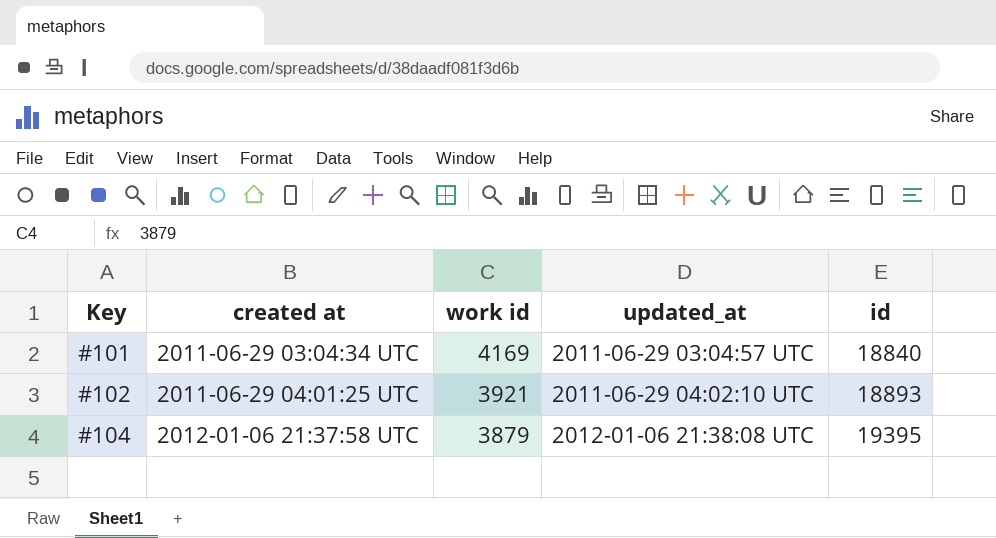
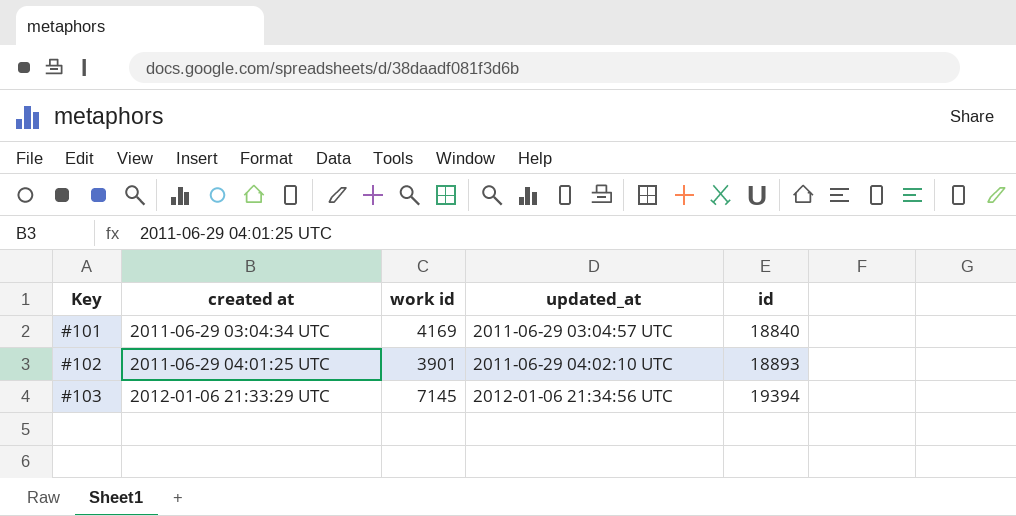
row #104: 2012-01-06 21:37:58 UTC | 3879 | 2012-01-06 21:38:08 UTC | 19395 -> none
#102 | work id: 3921 -> 3901
row #103: none -> 2012-01-06 21:33:29 UTC | 7145 | 2012-01-06 21:34:56 UTC | 19394

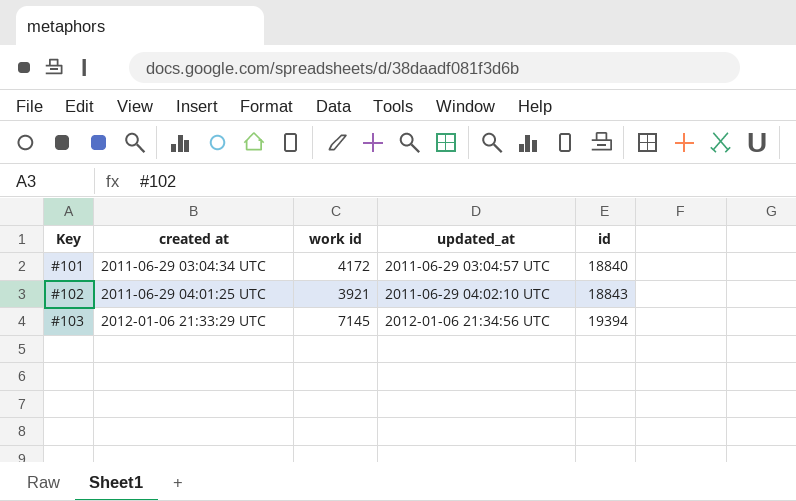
#101 | work id: 4169 -> 4172
#102 | work id: 3901 -> 3921
#102 | id: 18893 -> 18843

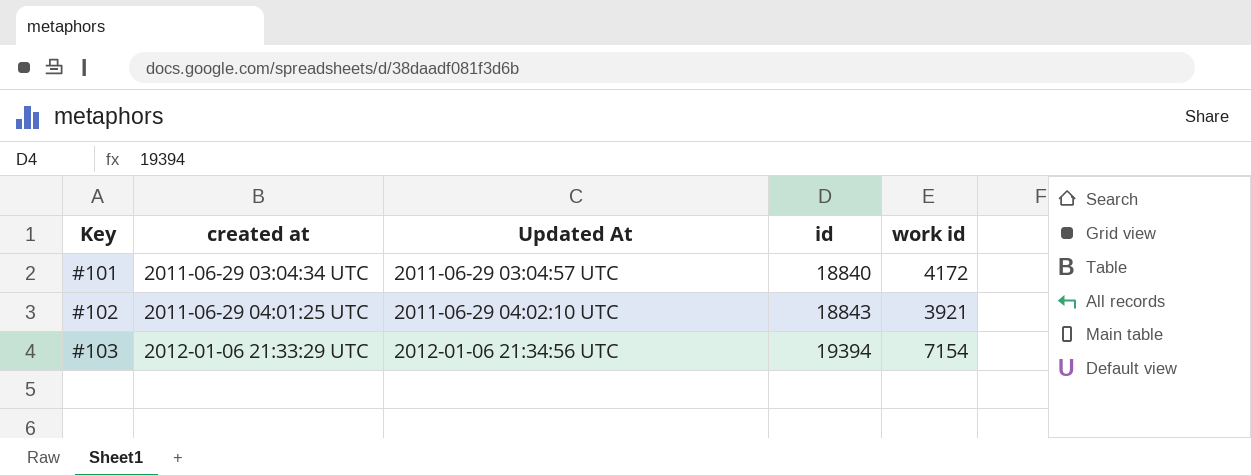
column name: updated_at -> Updated At
column work id | position: 3 -> 5
#103 | work id: 7145 -> 7154

